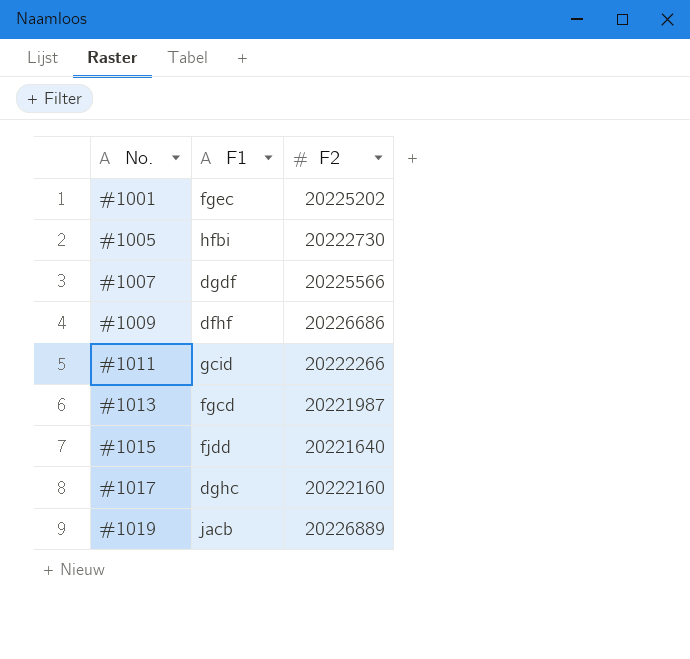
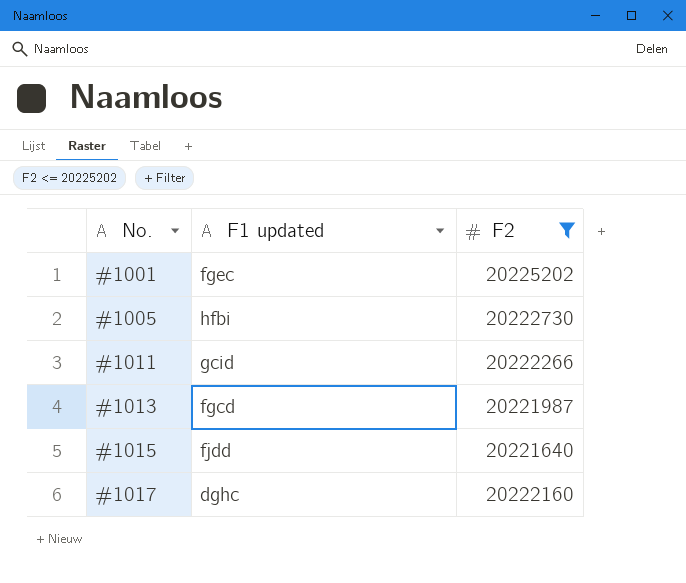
filter: none -> F2 <= 20225202
column name: F1 -> F1 updated

